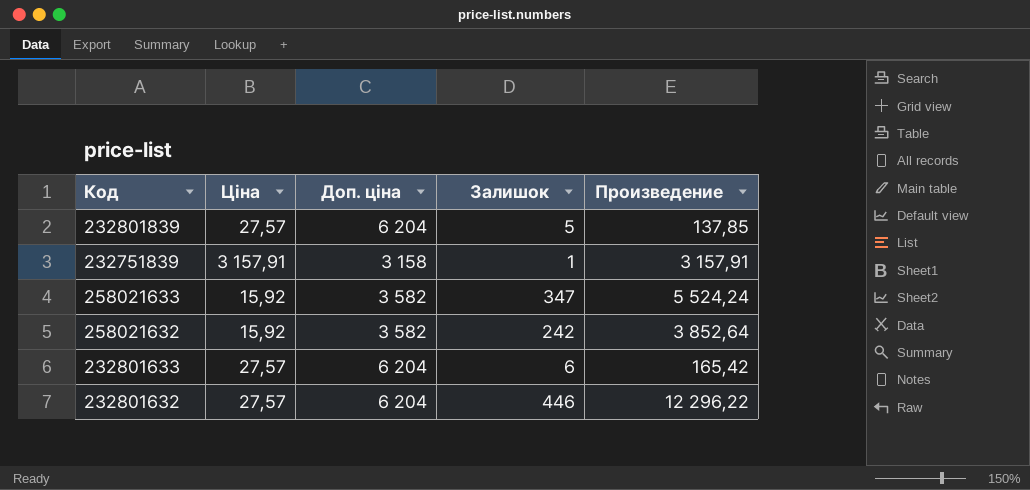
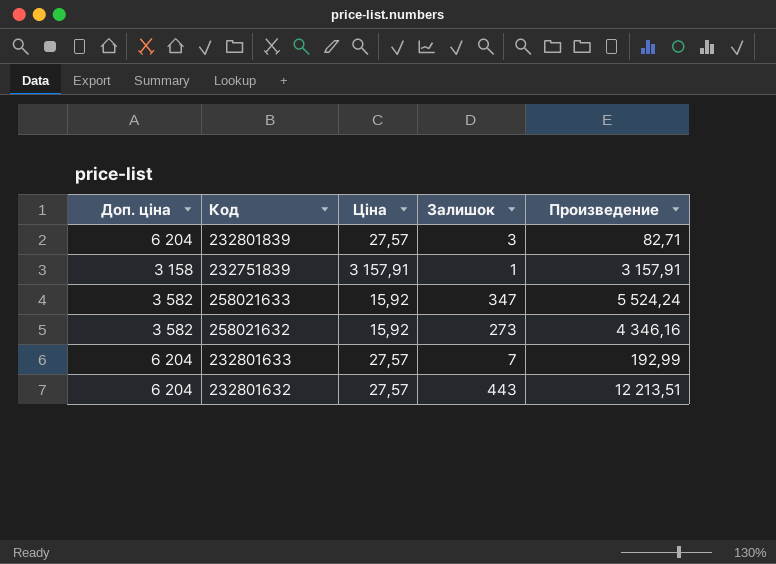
column Доп. ціна | position: 3 -> 1
232801839 | Залишок: 5 -> 3
232801839 | Произведение: 137,85 -> 82,71
258021632 | Залишок: 242 -> 273
258021632 | Произведение: 3 852,64 -> 4 346,16
232801633 | Залишок: 6 -> 7
232801633 | Произведение: 165,42 -> 192,99
232801632 | Залишок: 446 -> 443
232801632 | Произведение: 12 296,22 -> 12 213,51

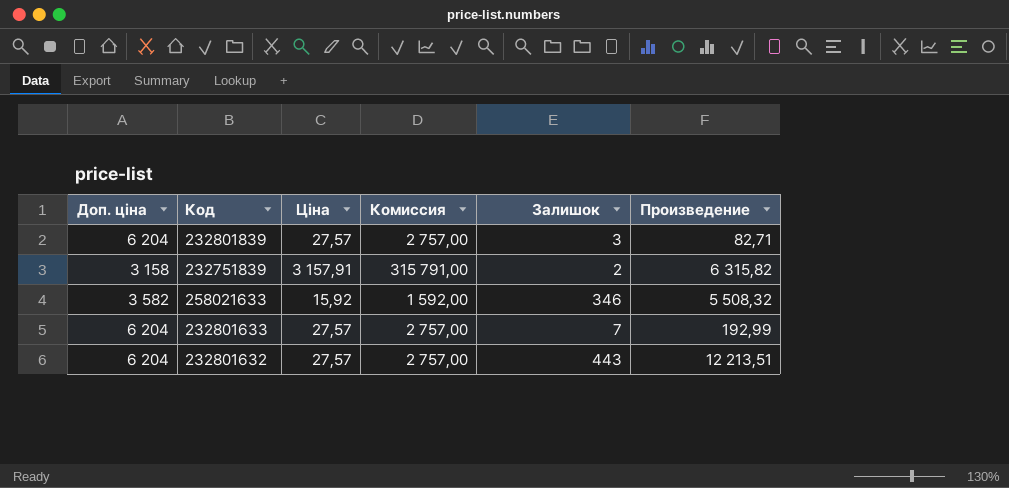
column Комиссия | formula: none -> [Ціна] * 100
row 258021632: 3 582 | 15,92 | 273 | 4 346,16 -> none
232751839 | Залишок: 1 -> 2
232751839 | Произведение: 3 157,91 -> 6 315,82
258021633 | Залишок: 347 -> 346
258021633 | Произведение: 5 524,24 -> 5 508,32

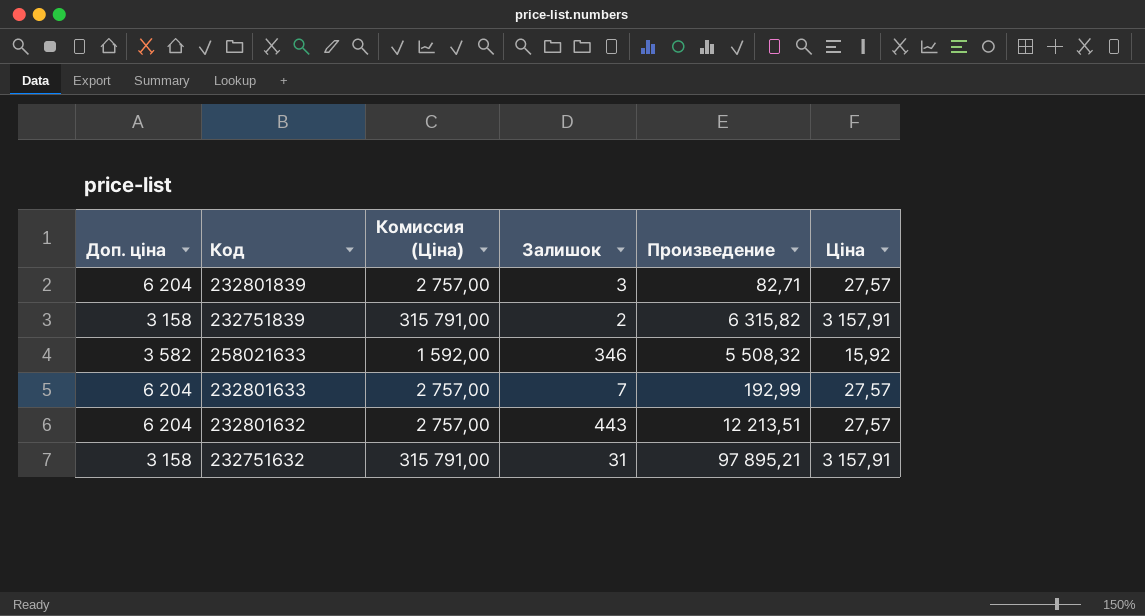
column name: Комиссия -> Комиссия (Ціна)
column Ціна | position: 3 -> 6
row 232751632: none -> 3 158 | 315 791,00 | 31 | 97 895,21 | 3 157,91

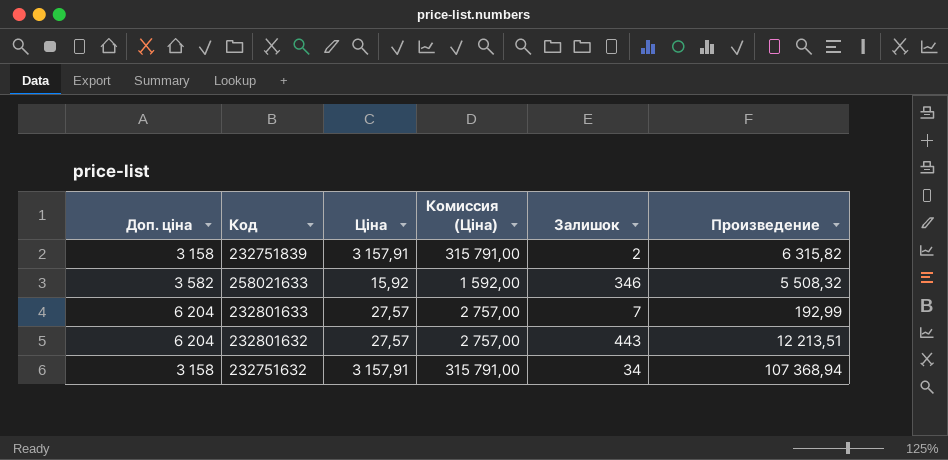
column Ціна | position: 6 -> 3
row 232801839: 6 204 | 2 757,00 | 3 | 82,71 | 27,57 -> none
232751632 | Залишок: 31 -> 34
232751632 | Произведение: 97 895,21 -> 107 368,94

